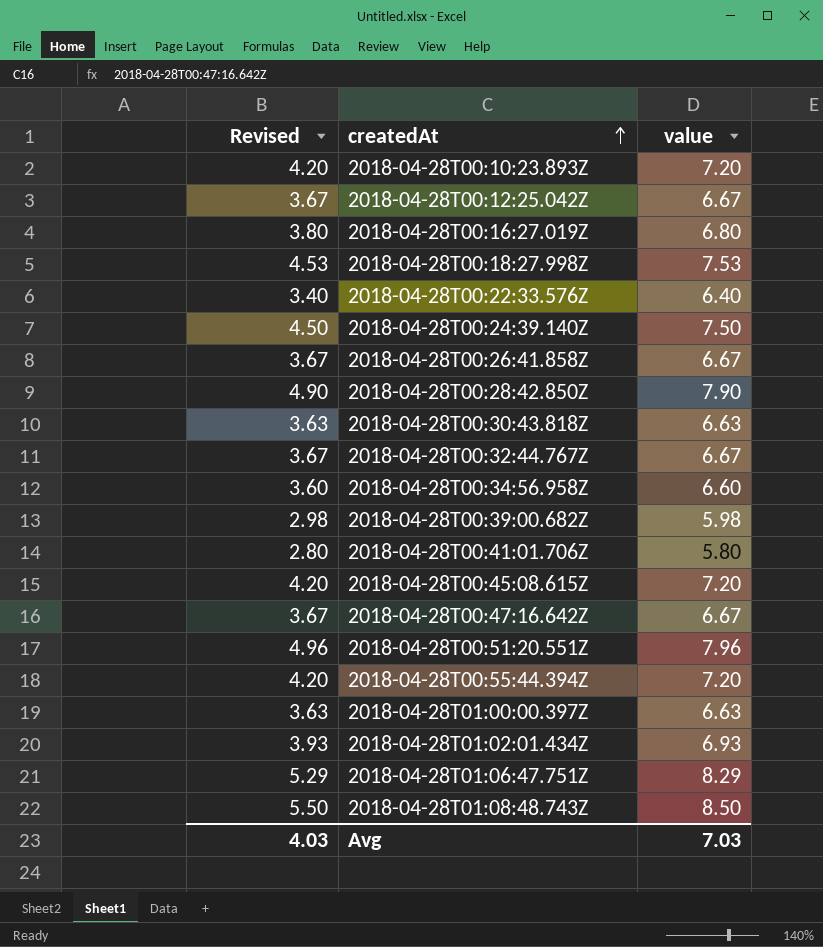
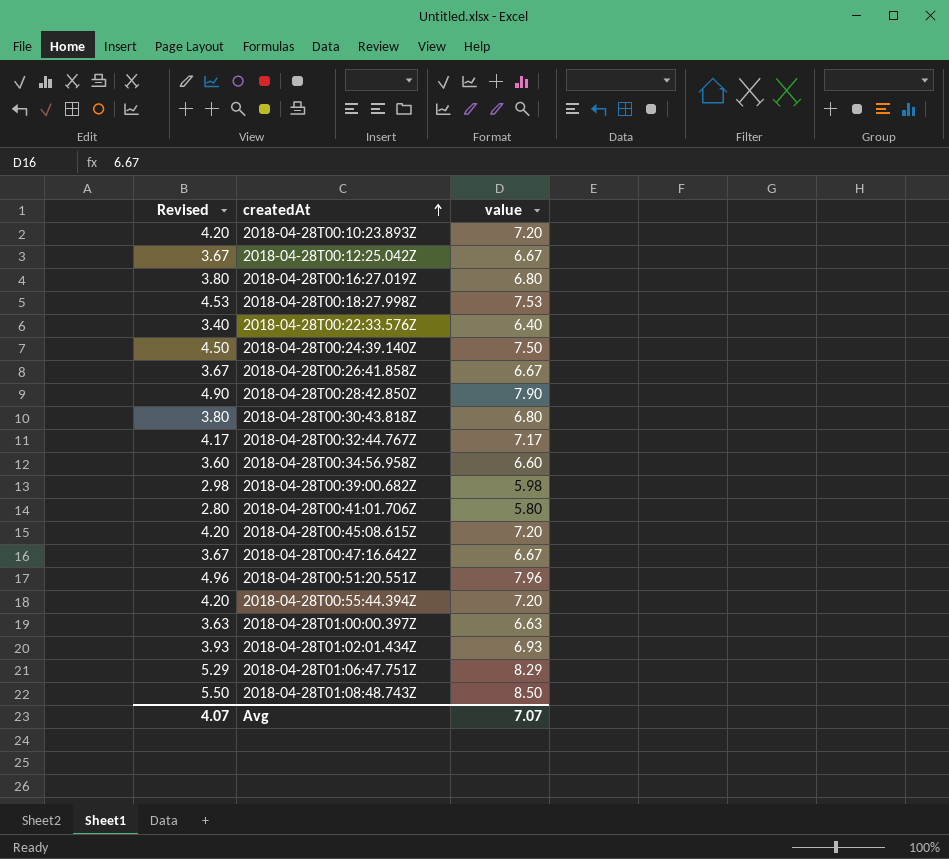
2018-04-28T00:30:43.818Z | Revised: 3.63 -> 3.80
2018-04-28T00:30:43.818Z | value: 6.63 -> 6.80
2018-04-28T00:32:44.767Z | Revised: 3.67 -> 4.17
2018-04-28T00:32:44.767Z | value: 6.67 -> 7.17
Avg | Revised: 4.03 -> 4.07
Avg | value: 7.03 -> 7.07

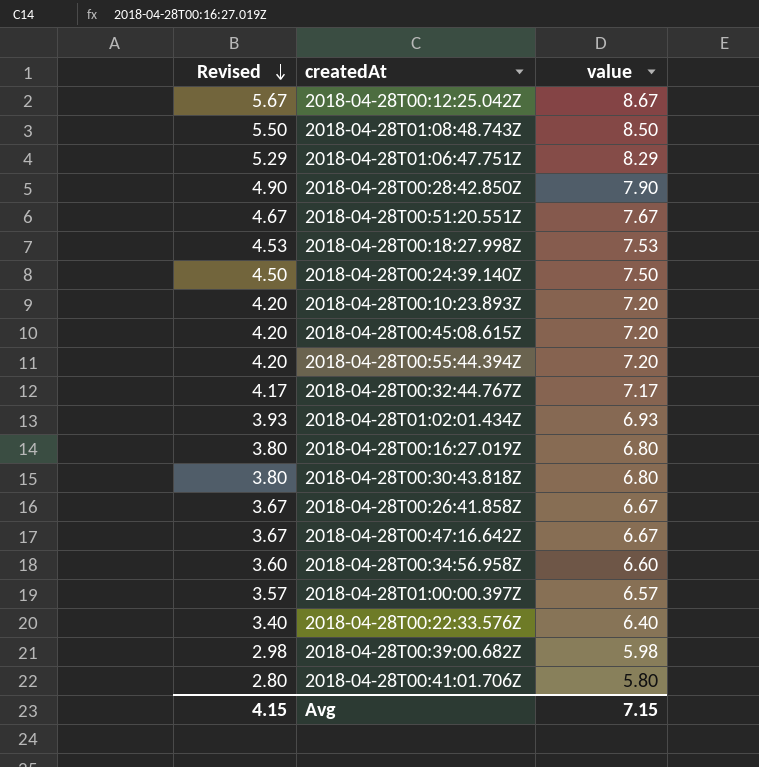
row order: createdAt ascending -> Revised descending
2018-04-28T00:12:25.042Z | Revised: 3.67 -> 5.67
2018-04-28T00:12:25.042Z | value: 6.67 -> 8.67
2018-04-28T00:51:20.551Z | Revised: 4.96 -> 4.67
2018-04-28T00:51:20.551Z | value: 7.96 -> 7.67
2018-04-28T01:00:00.397Z | Revised: 3.63 -> 3.57
2018-04-28T01:00:00.397Z | value: 6.63 -> 6.57
Avg | Revised: 4.07 -> 4.15
Avg | value: 7.07 -> 7.15

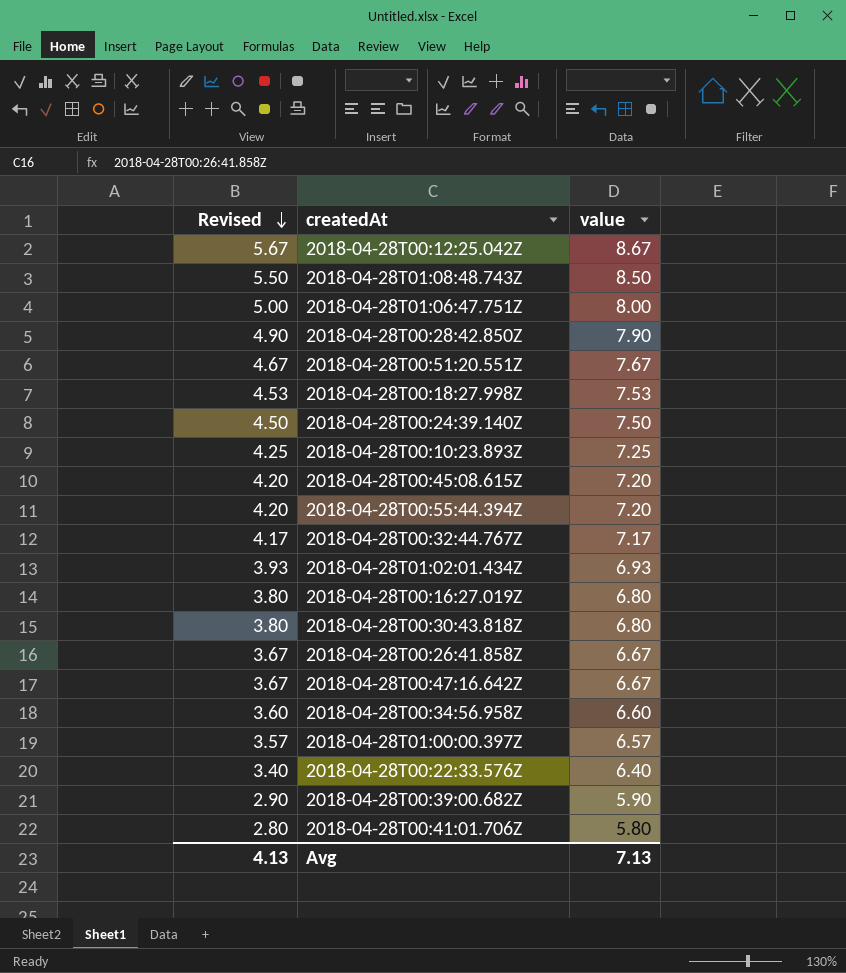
2018-04-28T01:06:47.751Z | Revised: 5.29 -> 5.00
2018-04-28T01:06:47.751Z | value: 8.29 -> 8.00
2018-04-28T00:10:23.893Z | Revised: 4.20 -> 4.25
2018-04-28T00:10:23.893Z | value: 7.20 -> 7.25
2018-04-28T00:39:00.682Z | Revised: 2.98 -> 2.90
2018-04-28T00:39:00.682Z | value: 5.98 -> 5.90
Avg | Revised: 4.15 -> 4.13
Avg | value: 7.15 -> 7.13

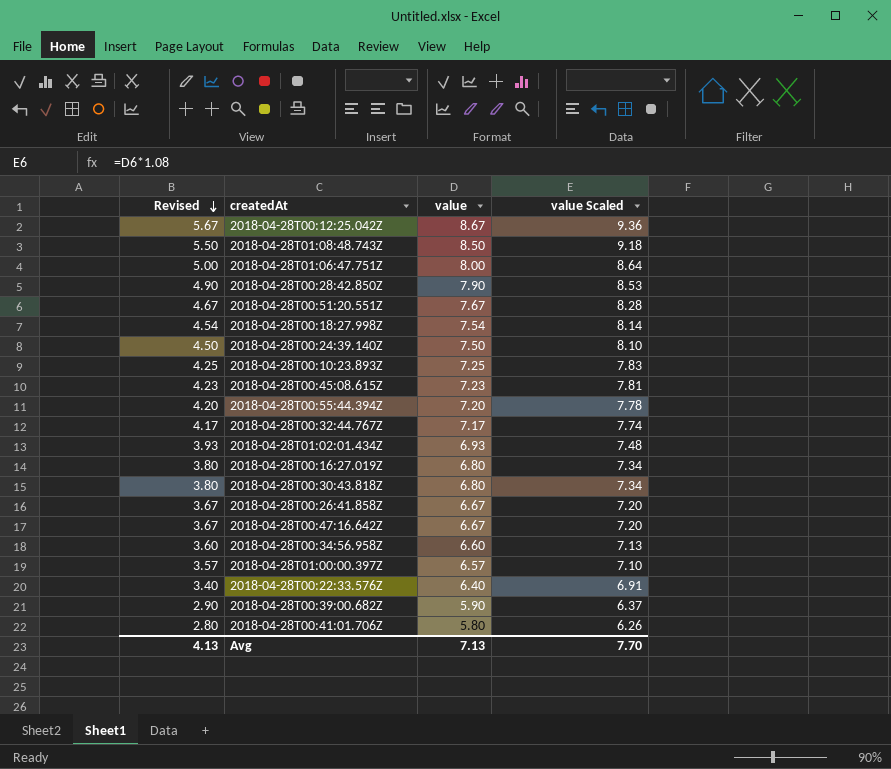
column value Scaled | formula: none -> [value] * 1.08
2018-04-28T00:18:27.998Z | Revised: 4.53 -> 4.54
2018-04-28T00:18:27.998Z | value: 7.53 -> 7.54
2018-04-28T00:45:08.615Z | Revised: 4.20 -> 4.23
2018-04-28T00:45:08.615Z | value: 7.20 -> 7.23

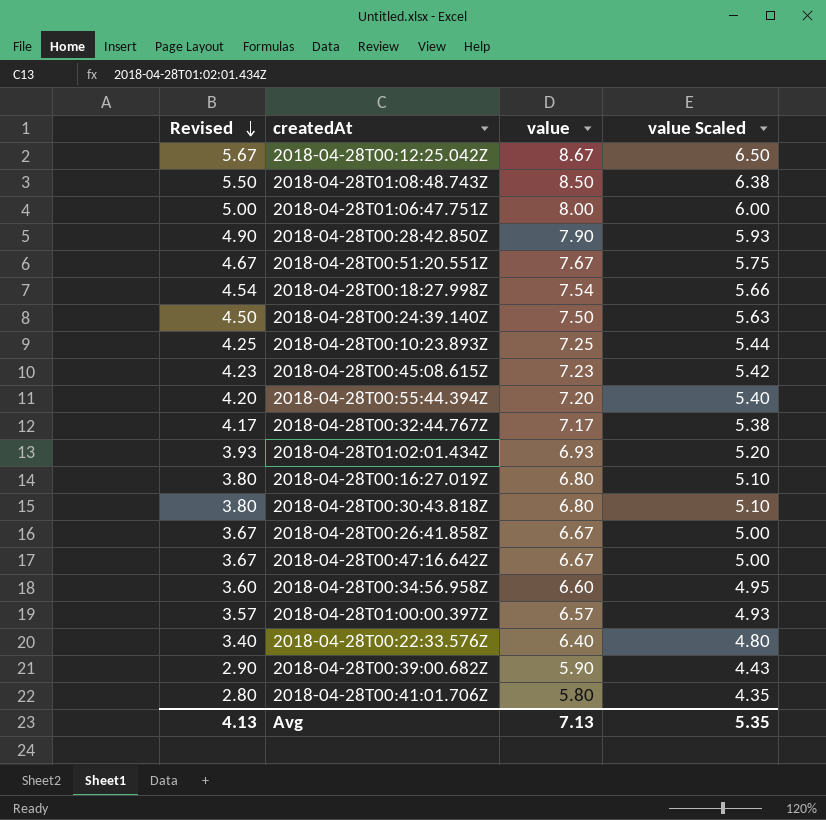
column value Scaled | formula: [value] * 1.08 -> [value] * 0.75
Avg | value Scaled: 7.70 -> 5.35

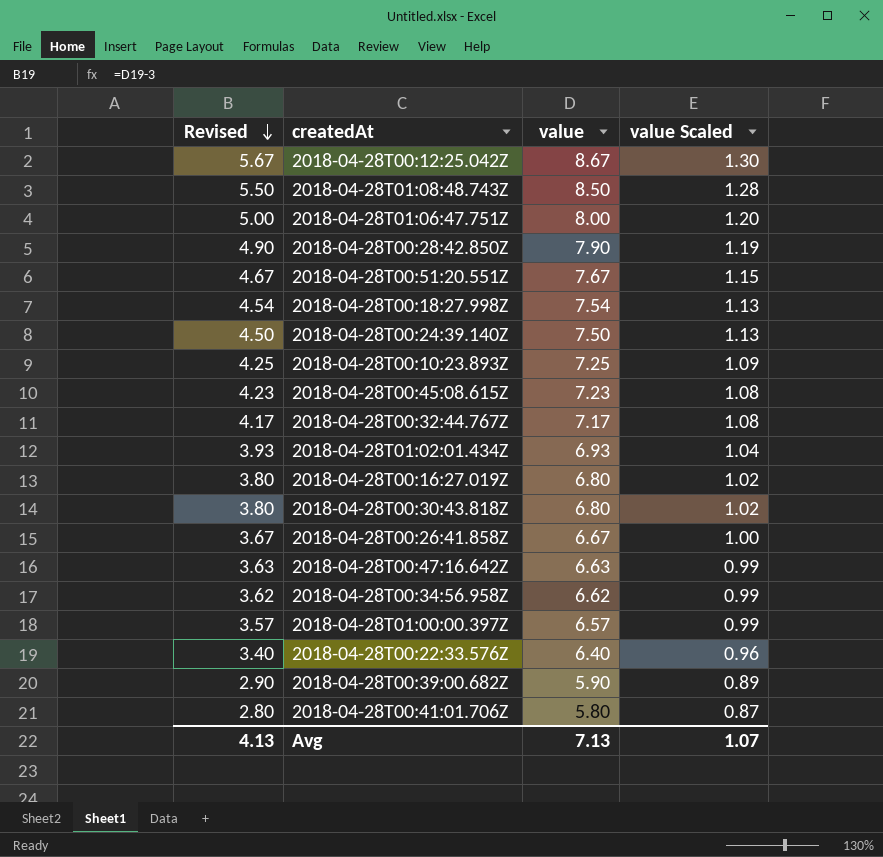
column value Scaled | formula: [value] * 0.75 -> [value] * 0.15
row 2018-04-28T00:55:44.394Z: 4.20 | 7.20 | 5.40 -> none
2018-04-28T00:47:16.642Z | Revised: 3.67 -> 3.63
2018-04-28T00:47:16.642Z | value: 6.67 -> 6.63
2018-04-28T00:34:56.958Z | Revised: 3.60 -> 3.62
2018-04-28T00:34:56.958Z | value: 6.60 -> 6.62
Avg | value Scaled: 5.35 -> 1.07

